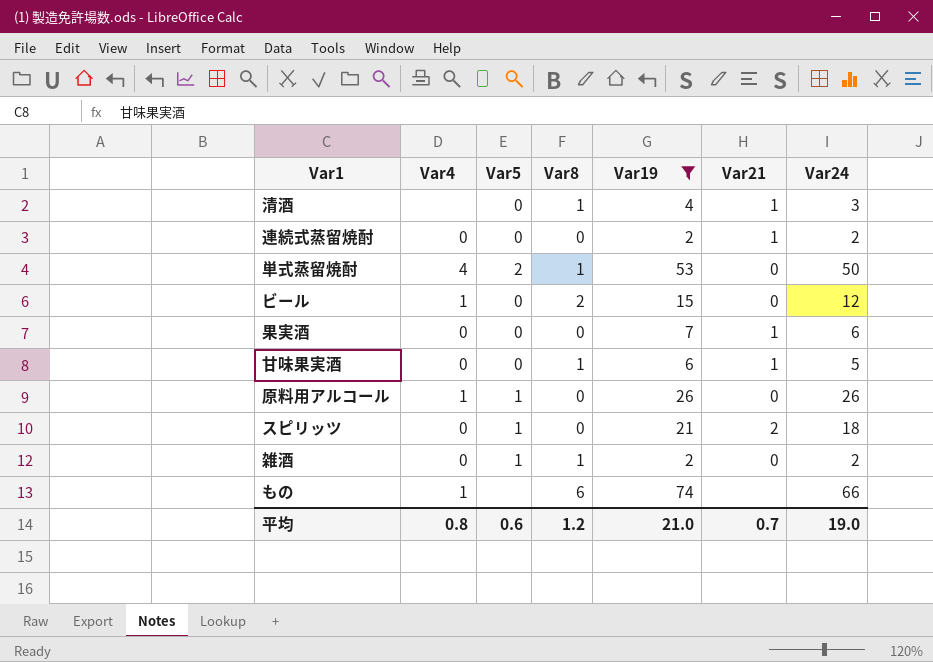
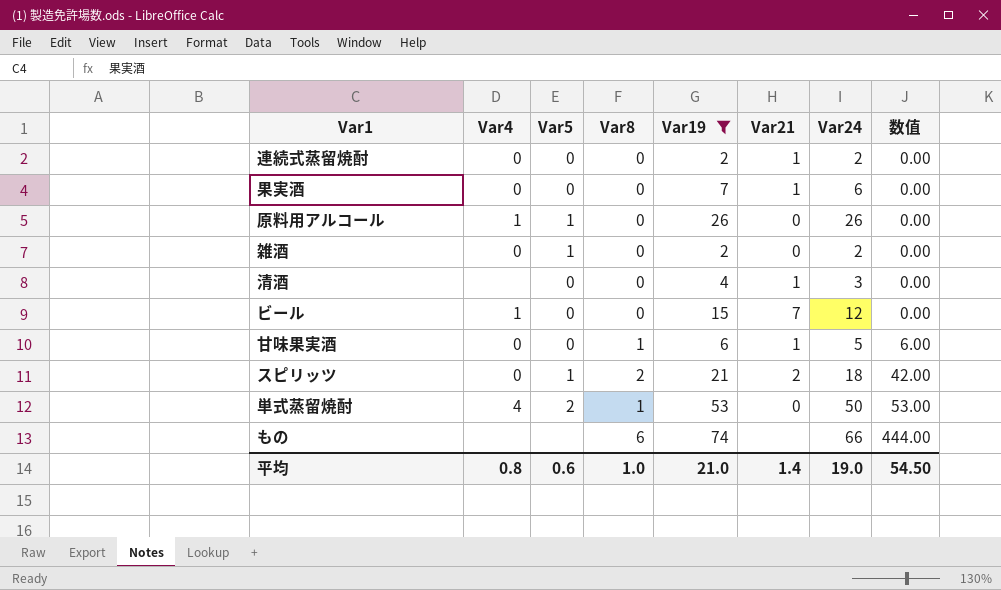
row order: none -> 数值 ascending
column 数值 | formula: none -> [Var8] * [Var19]
雑酒 | Var8: 1 -> 0
清酒 | Var8: 1 -> 0
ビール | Var8: 2 -> 0
ビール | Var21: 0 -> 7
スピリッツ | Var8: 0 -> 2
もの | Var4: 1 -> none
平均 | Var8: 1.2 -> 1.0
平均 | Var21: 0.7 -> 1.4

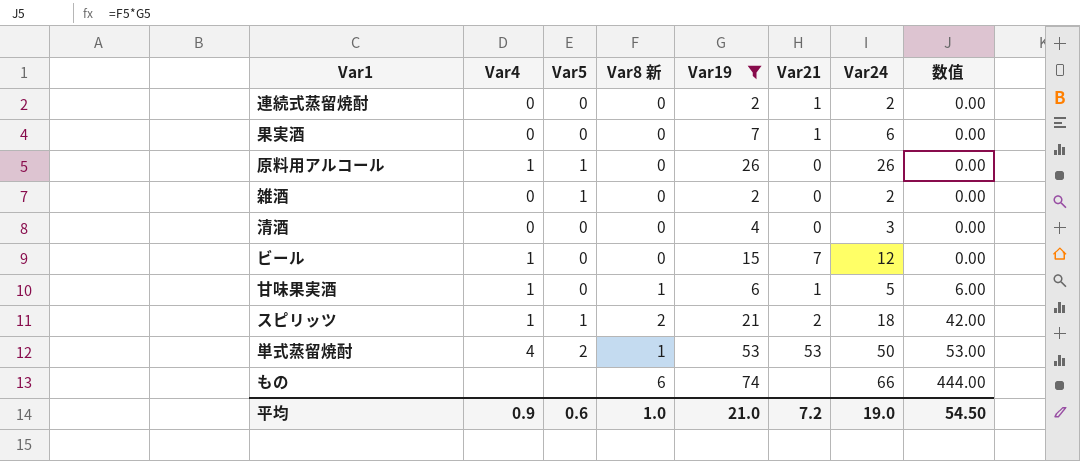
column name: Var8 -> Var8 新
清酒 | Var4: none -> 0
清酒 | Var21: 1 -> 0
甘味果実酒 | Var4: 0 -> 1
スピリッツ | Var4: 0 -> 1
単式蒸留焼酎 | Var21: 0 -> 53
平均 | Var4: 0.8 -> 0.9
平均 | Var21: 1.4 -> 7.2

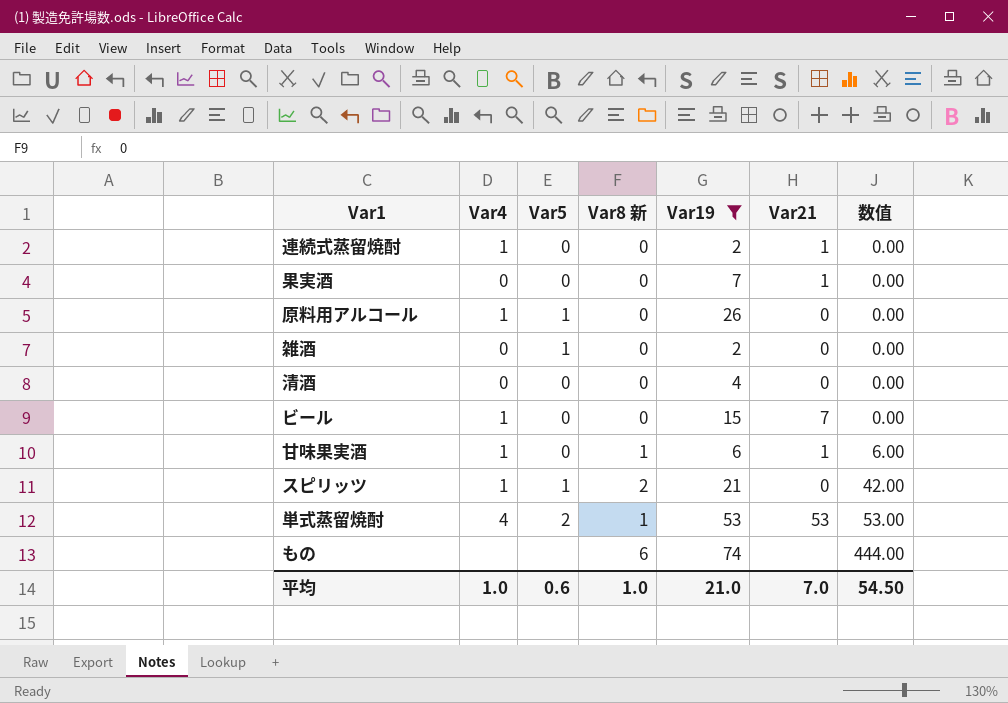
column Var24 | position: 7 -> none
連続式蒸留焼酎 | Var4: 0 -> 1
スピリッツ | Var21: 2 -> 0
平均 | Var4: 0.9 -> 1.0
平均 | Var21: 7.2 -> 7.0

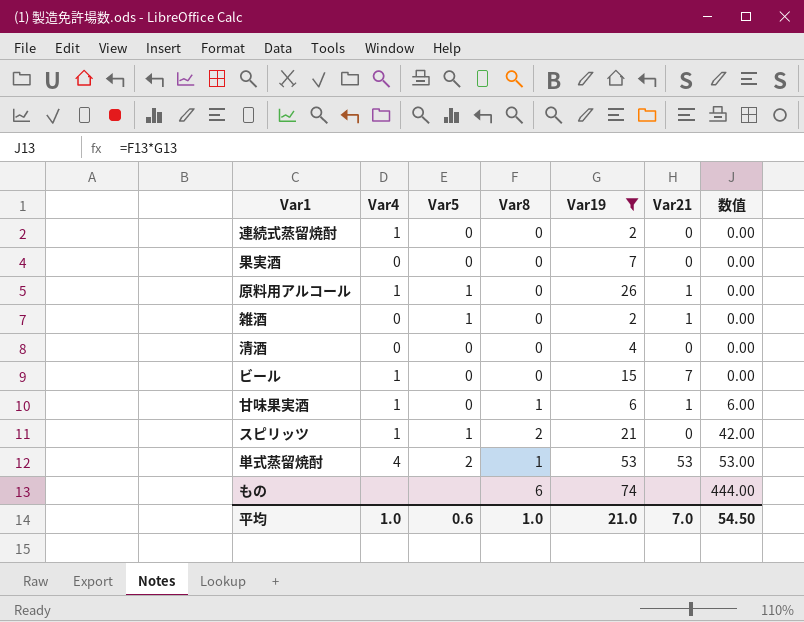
column name: Var8 新 -> Var8
連続式蒸留焼酎 | Var21: 1 -> 0
果実酒 | Var21: 1 -> 0
原料用アルコール | Var21: 0 -> 1
雑酒 | Var21: 0 -> 1

